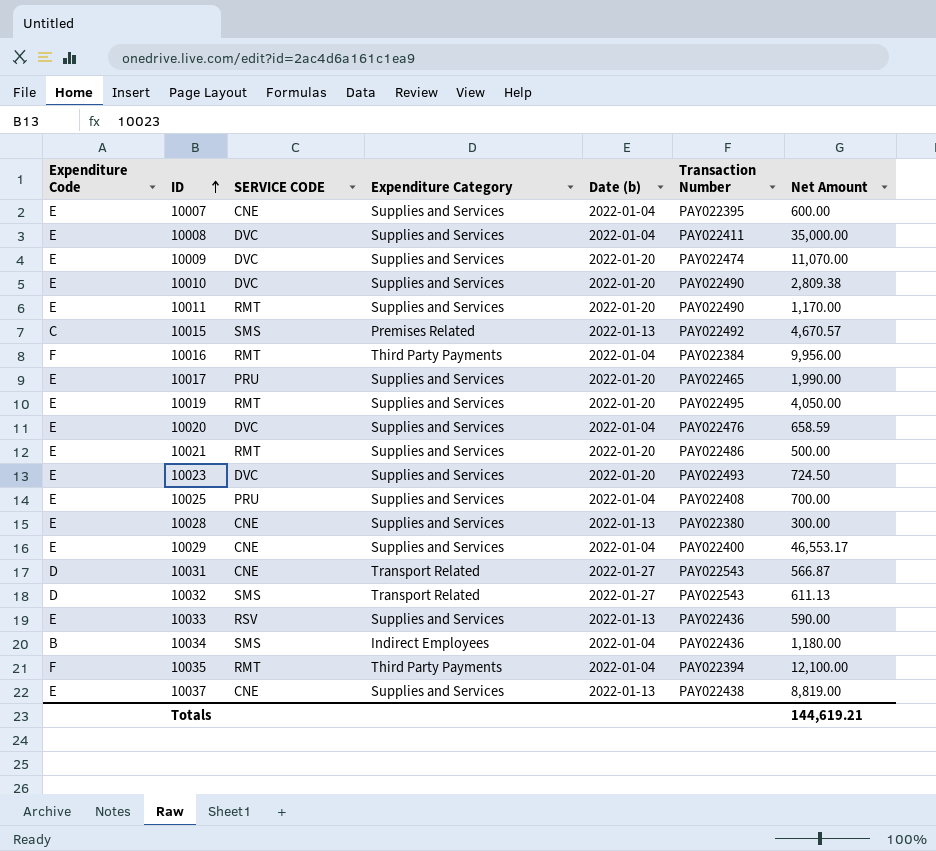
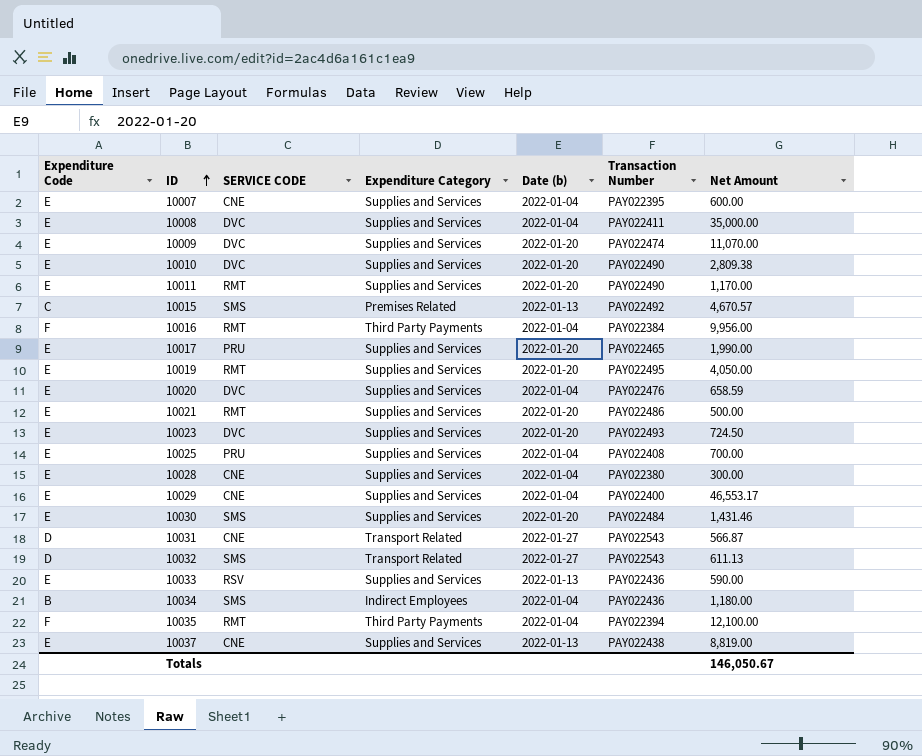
10028 | Date (b): 2022-01-13 -> 2022-01-04
row 10030: none -> E | SMS | Supplies and Services | 2022-01-20 | PAY022484 | 1,431.46
Totals | Net Amount: 144,619.21 -> 146,050.67

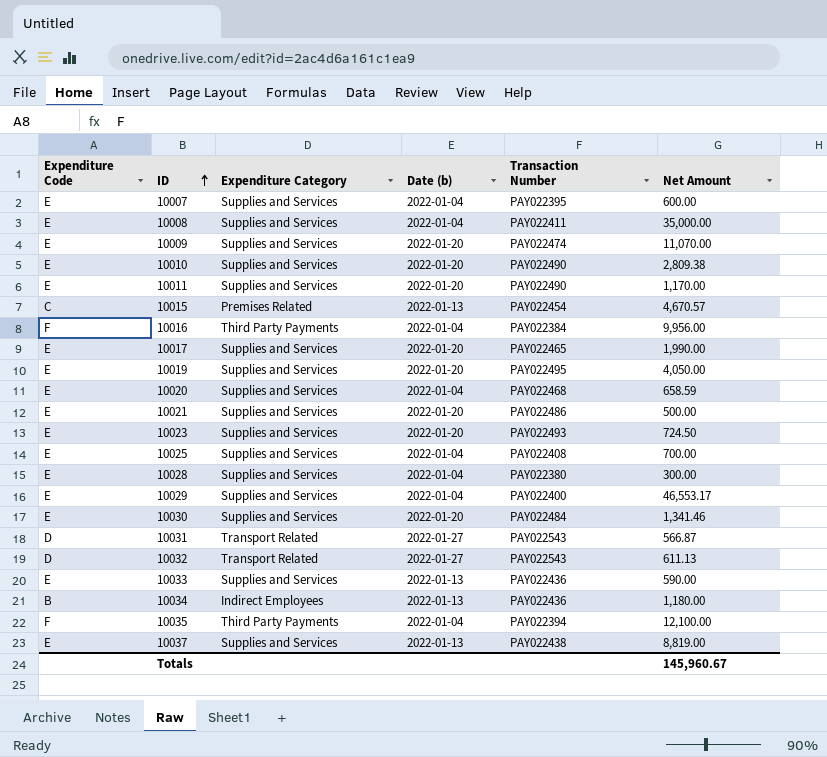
column SERVICE CODE | position: 3 -> none
10015 | Transaction Number: PAY022492 -> PAY022454
10020 | Transaction Number: PAY022476 -> PAY022468
10030 | Net Amount: 1,431.46 -> 1,341.46
10034 | Date (b): 2022-01-04 -> 2022-01-13
Totals | Net Amount: 146,050.67 -> 145,960.67

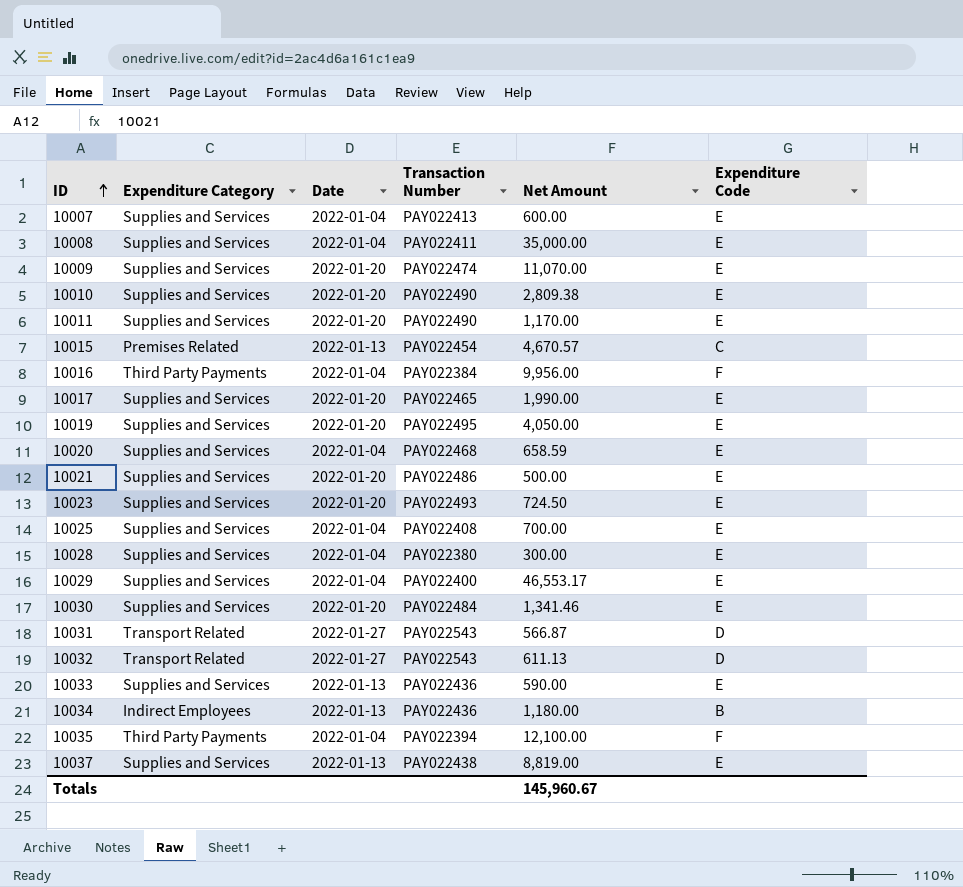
column name: Date (b) -> Date
column Expenditure Code | position: 1 -> 6
10007 | Transaction Number: PAY022395 -> PAY022413

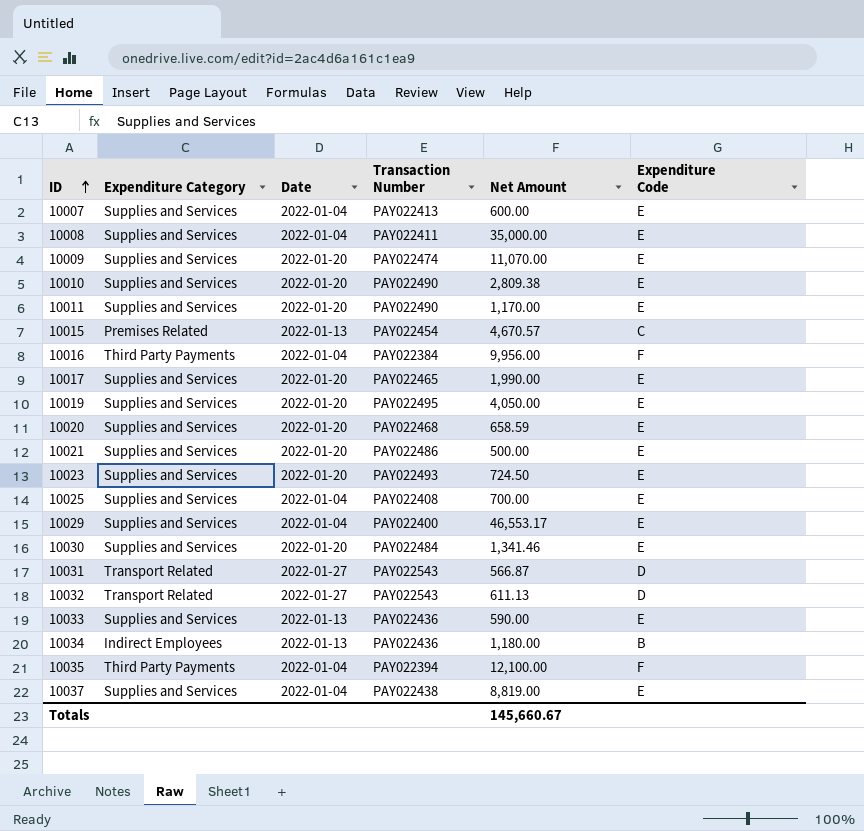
row 10028: Supplies and Services | 2022-01-04 | PAY022380 | 300.00 | E -> none
10020 | Date: 2022-01-04 -> 2022-01-20
10037 | Date: 2022-01-13 -> 2022-01-04
Totals | Net Amount: 145,960.67 -> 145,660.67

